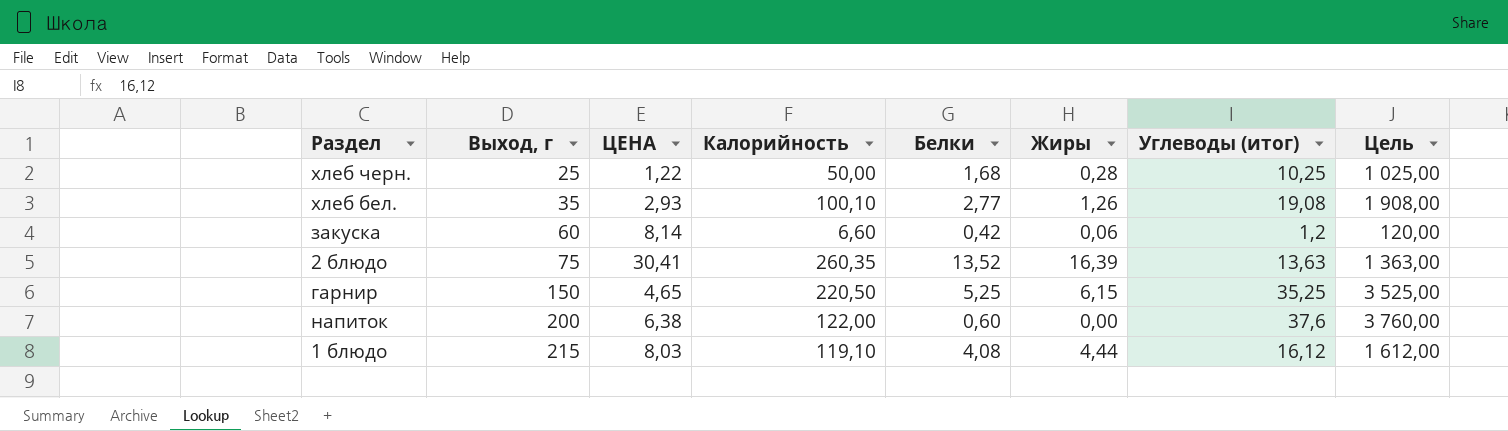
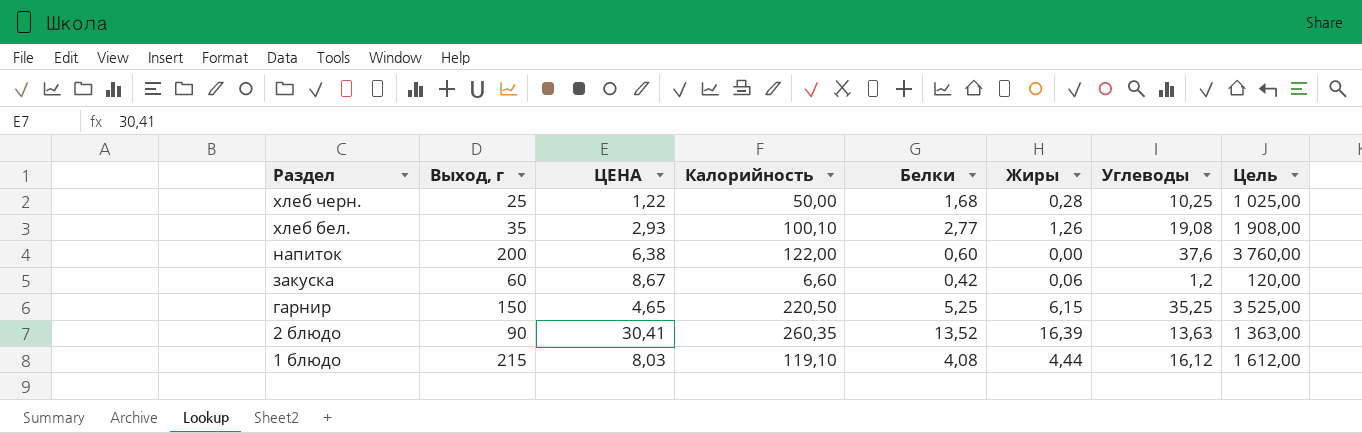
row order: Выход, г ascending -> Раздел descending
column name: Углеводы (итог) -> Углеводы
закуска | ЦЕНА: 8,14 -> 8,67
2 блюдо | Выход, г: 75 -> 90

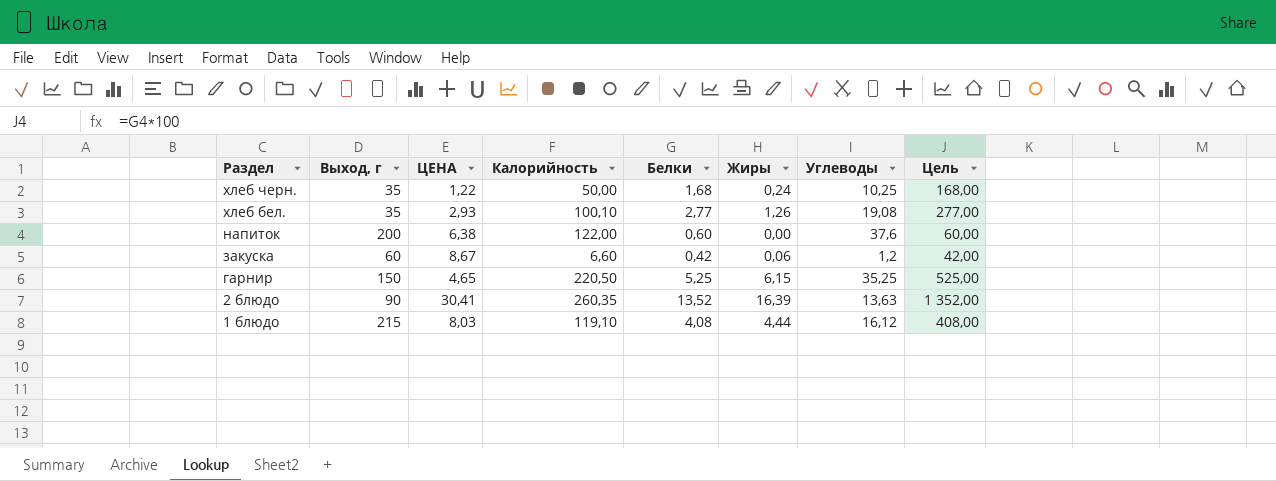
column Цель | formula: [Углеводы] * 100 -> [Белки] * 100
хлеб черн. | Выход, г: 25 -> 35
хлеб черн. | Жиры: 0,28 -> 0,24

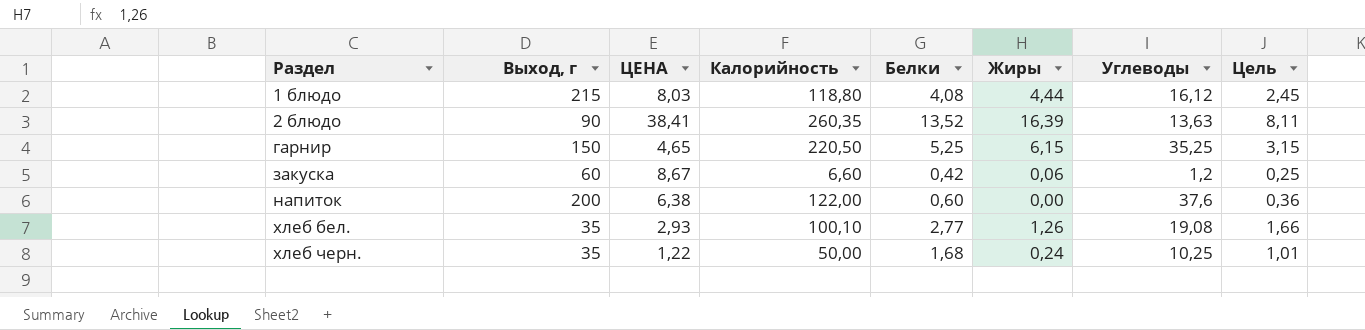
row order: Раздел descending -> Раздел ascending
column Цель | formula: [Белки] * 100 -> [Белки] * 0,6
1 блюдо | Калорийность: 119,10 -> 118,80
2 блюдо | ЦЕНА: 30,41 -> 38,41

